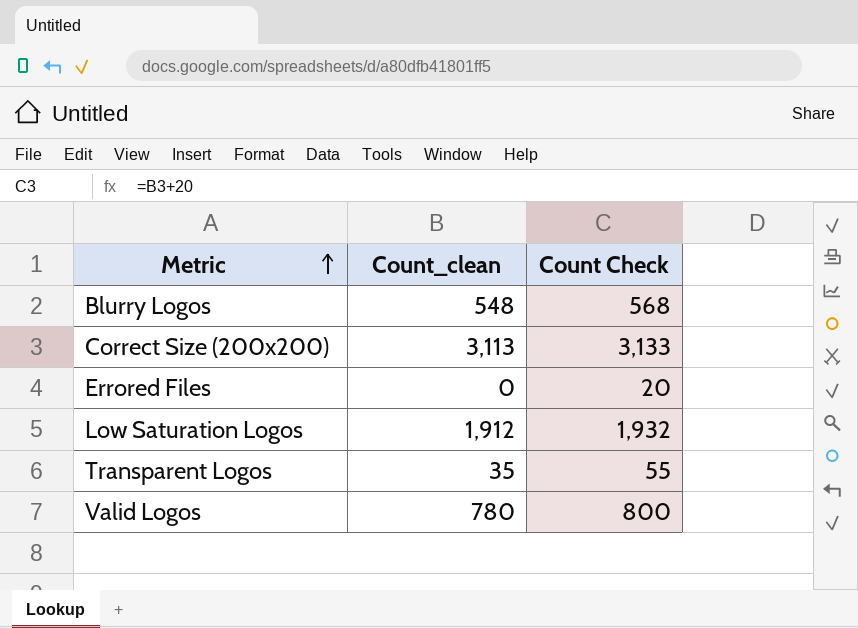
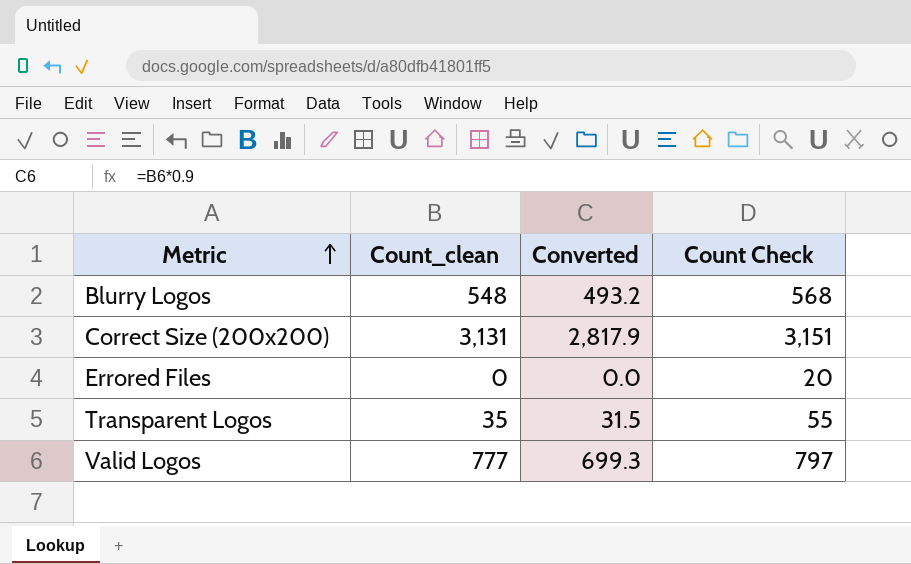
column Converted | formula: none -> [Count_clean] * 0.9
row Low Saturation Logos: 1,912 | 1,932 -> none
Correct Size (200x200) | Count_clean: 3,113 -> 3,131
Correct Size (200x200) | Count Check: 3,133 -> 3,151
Valid Logos | Count_clean: 780 -> 777
Valid Logos | Count Check: 800 -> 797

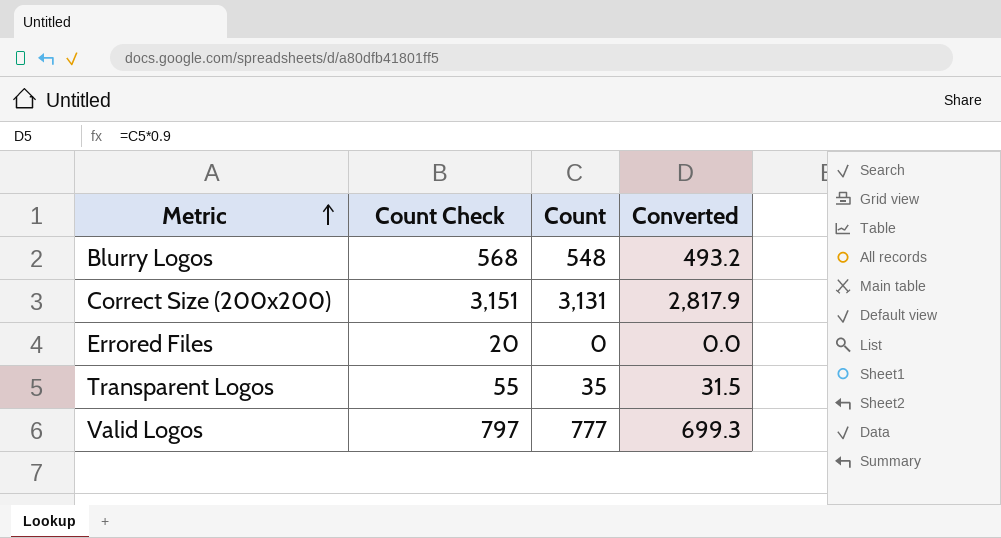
column Count Check | position: 4 -> 2
column name: Count_clean -> Count

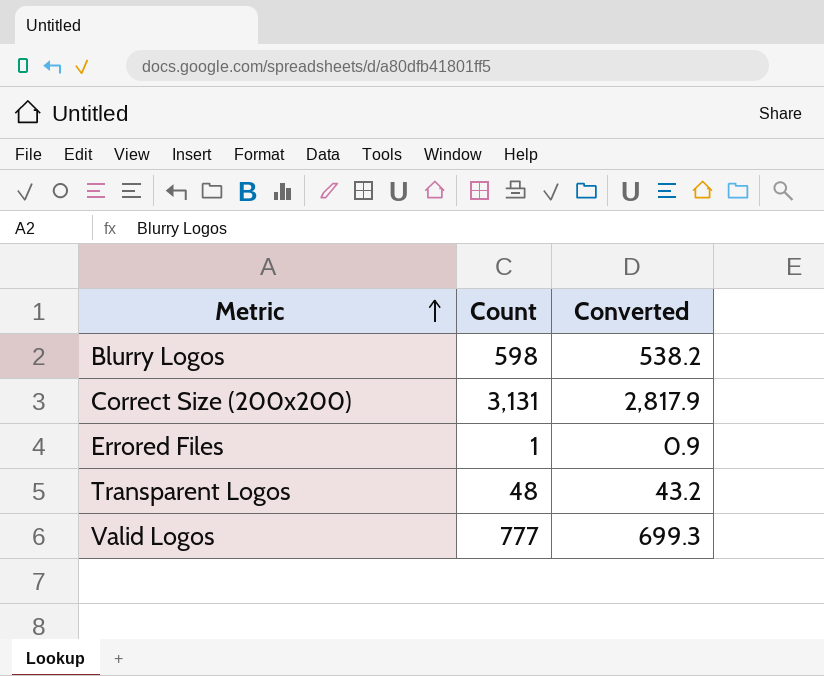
column Count Check | formula: [Count] + 20 -> none
Blurry Logos | Count: 548 -> 598
Blurry Logos | Converted: 493.2 -> 538.2
Errored Files | Count: 0 -> 1
Errored Files | Converted: 0.0 -> 0.9
Transparent Logos | Count: 35 -> 48
Transparent Logos | Converted: 31.5 -> 43.2

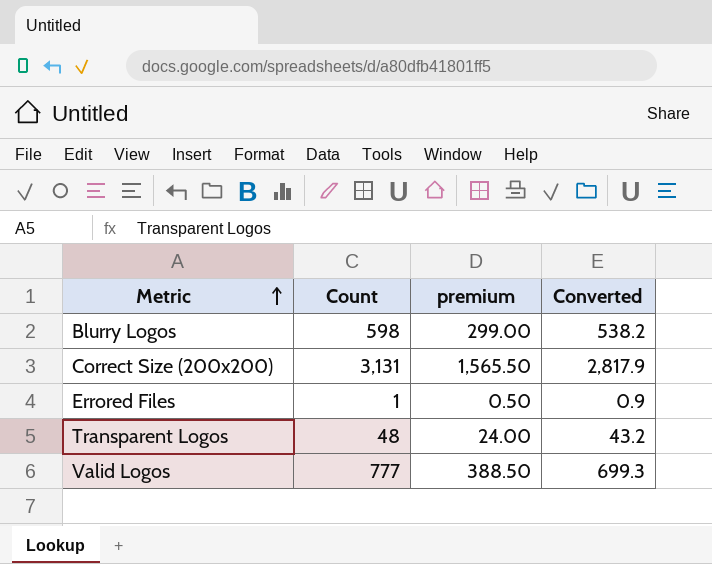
column premium | formula: none -> [Count] * 0.5

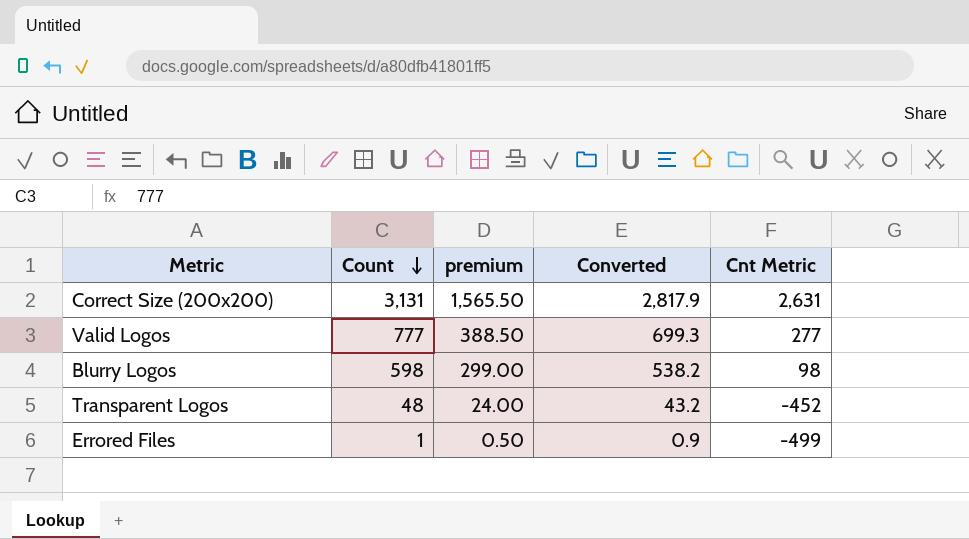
row order: Metric ascending -> Count descending
column Cnt Metric | formula: none -> [Count] - 500

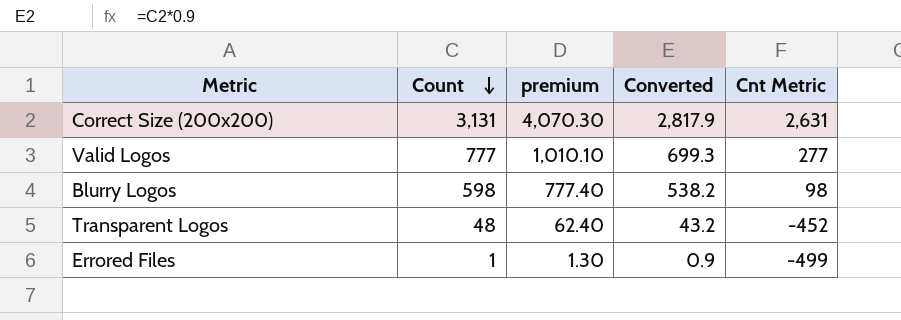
column premium | formula: [Count] * 0.5 -> [Count] * 1.3

